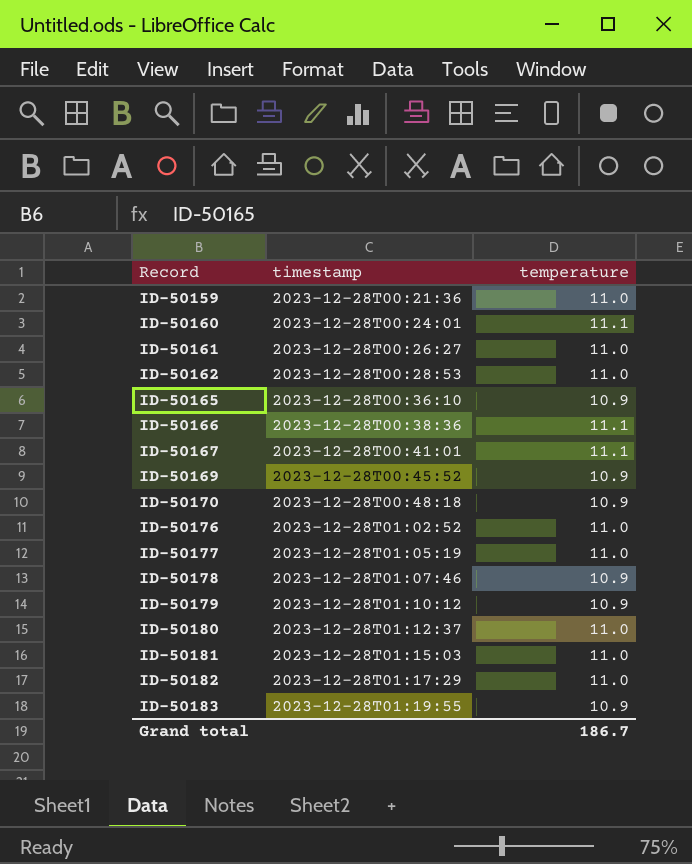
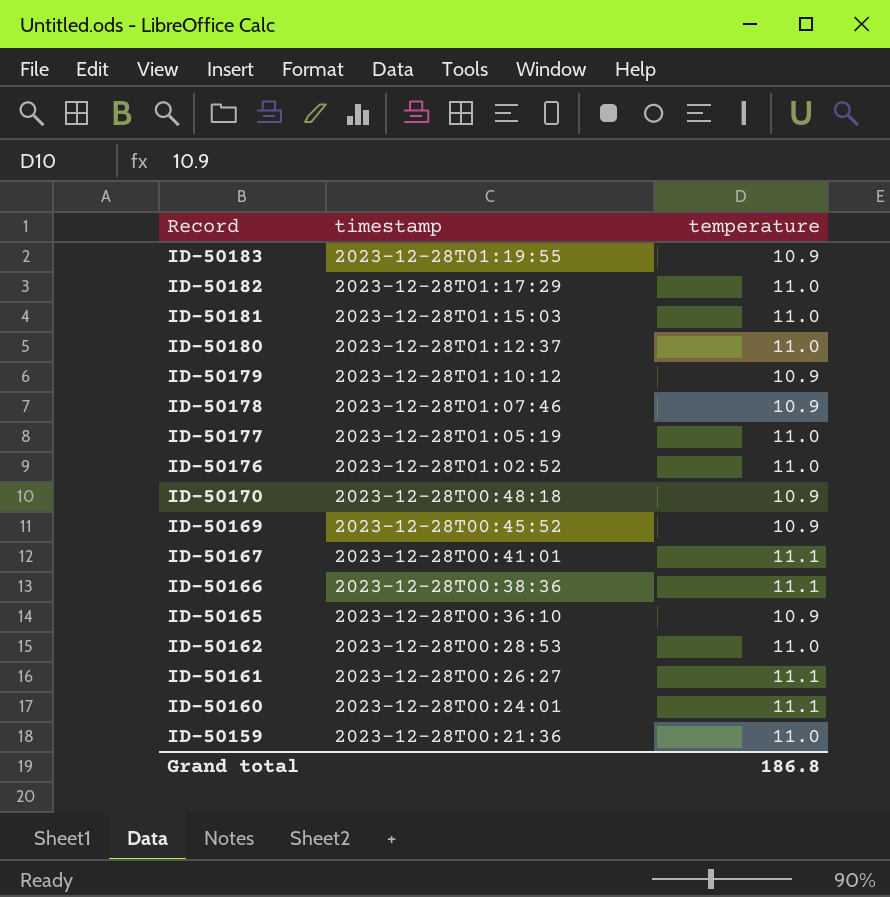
row order: Record ascending -> Record descending
ID-50161 | temperature: 11.0 -> 11.1
Grand total | temperature: 186.7 -> 186.8

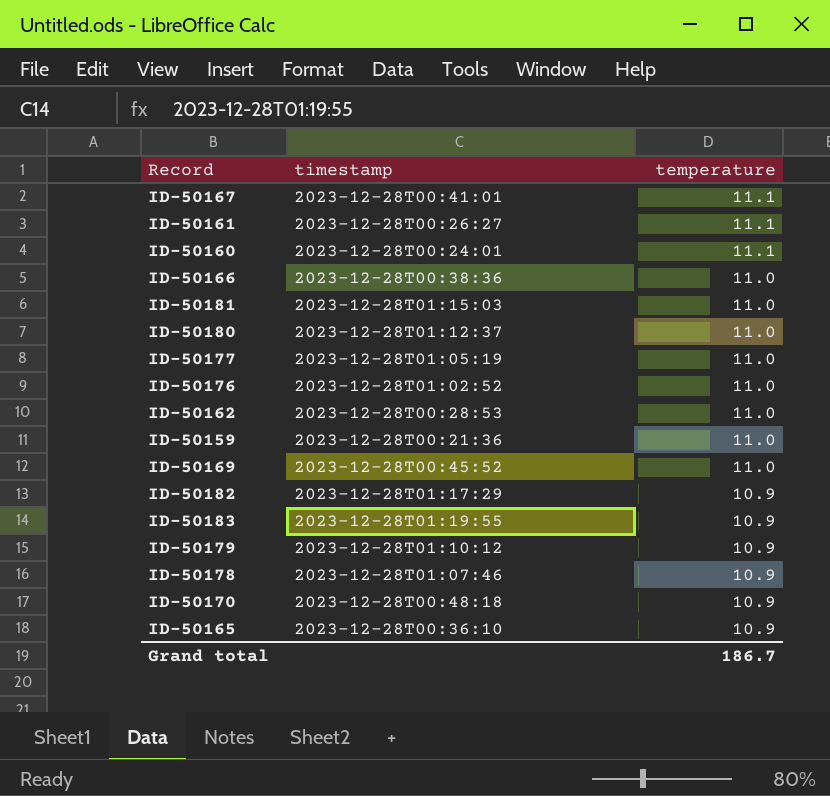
row order: Record descending -> temperature descending
ID-50166 | temperature: 11.1 -> 11.0
ID-50169 | temperature: 10.9 -> 11.0
ID-50182 | temperature: 11.0 -> 10.9
Grand total | temperature: 186.8 -> 186.7

